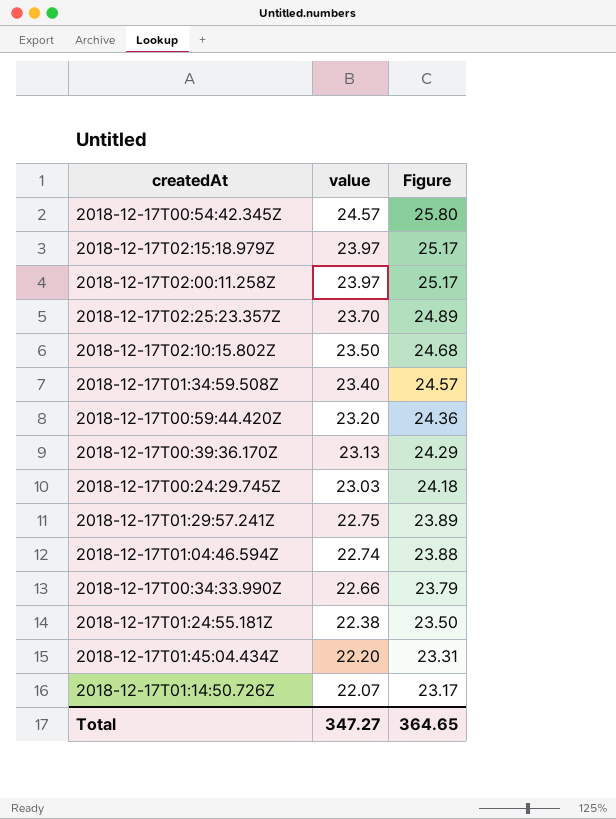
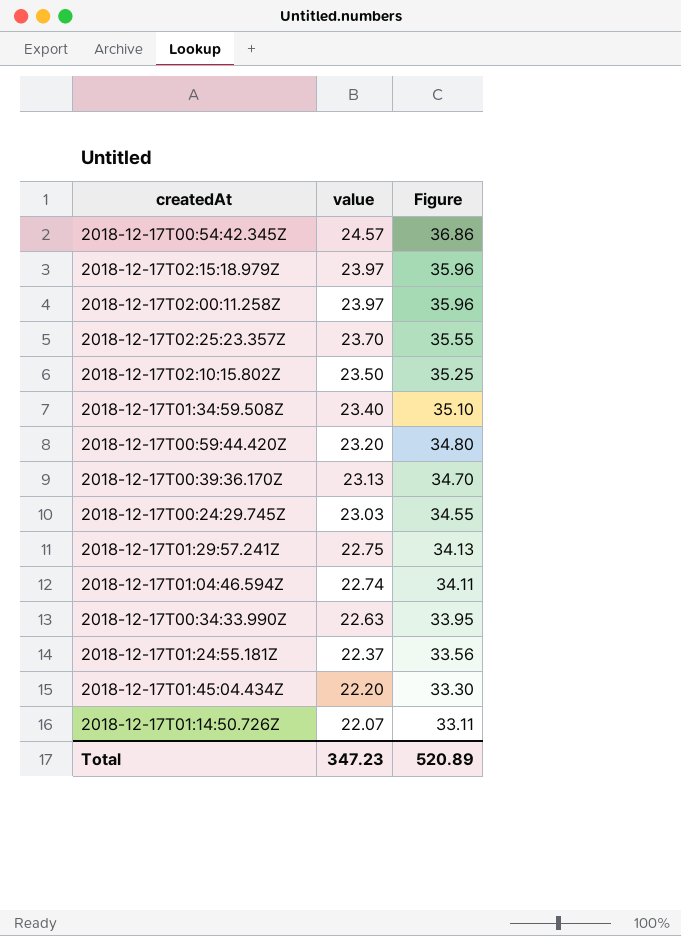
column Figure | formula: [value] * 1.05 -> [value] * 1.5
2018-12-17T00:34:33.990Z | value: 22.66 -> 22.63
2018-12-17T01:24:55.181Z | value: 22.38 -> 22.37
Total | value: 347.27 -> 347.23
Total | Figure: 364.65 -> 520.89

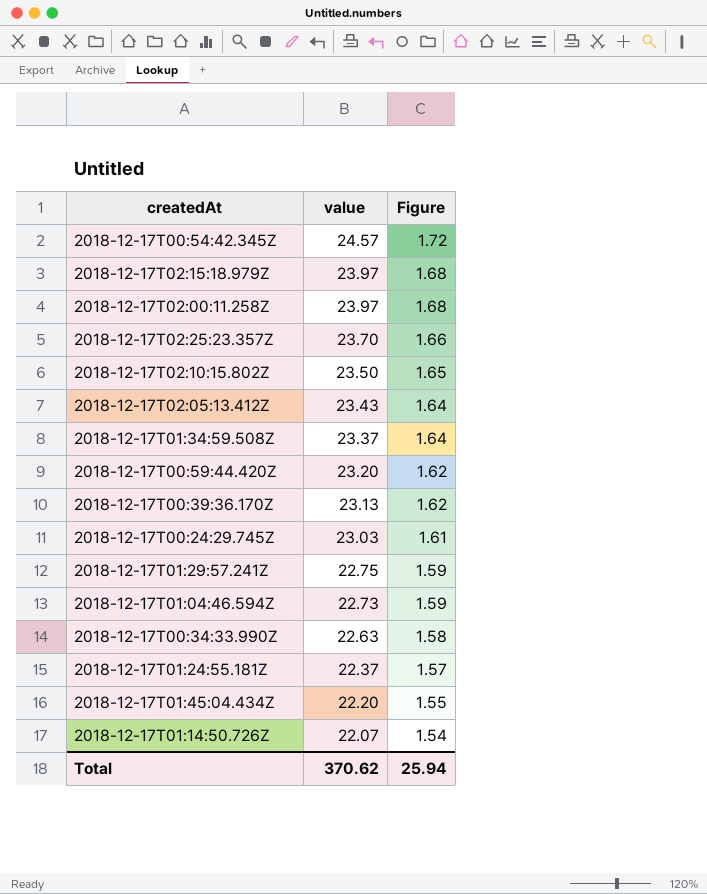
column Figure | formula: [value] * 1.5 -> [value] * 0.07
row 2018-12-17T02:05:13.412Z: none -> 23.43 | 1.64
2018-12-17T01:34:59.508Z | value: 23.40 -> 23.37
2018-12-17T01:04:46.594Z | value: 22.74 -> 22.73
Total | value: 347.23 -> 370.62
Total | Figure: 520.89 -> 25.94

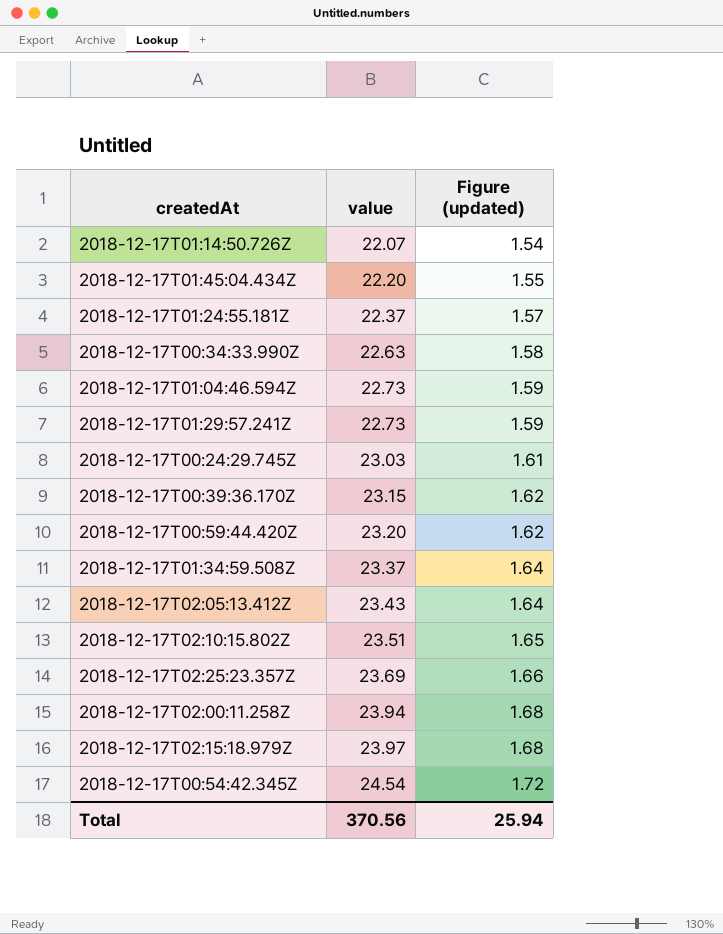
row order: value descending -> value ascending
column name: Figure -> Figure (updated)
2018-12-17T01:29:57.241Z | value: 22.75 -> 22.73
2018-12-17T00:39:36.170Z | value: 23.13 -> 23.15
2018-12-17T02:10:15.802Z | value: 23.50 -> 23.51
2018-12-17T02:25:23.357Z | value: 23.70 -> 23.69
2018-12-17T02:00:11.258Z | value: 23.97 -> 23.94
2018-12-17T00:54:42.345Z | value: 24.57 -> 24.54
Total | value: 370.62 -> 370.56

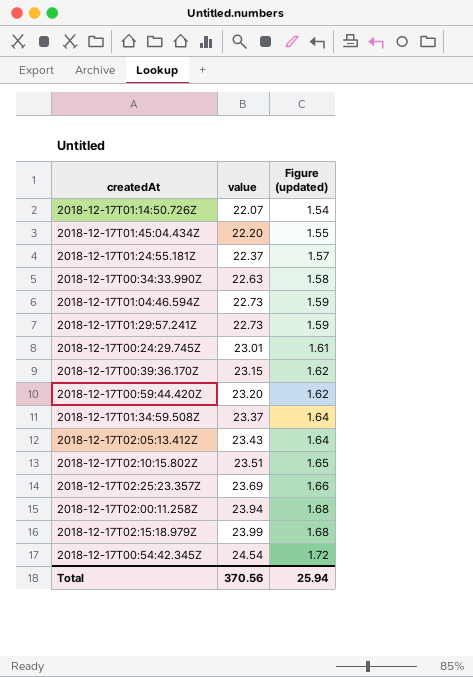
2018-12-17T00:24:29.745Z | value: 23.03 -> 23.01
2018-12-17T02:15:18.979Z | value: 23.97 -> 23.99

